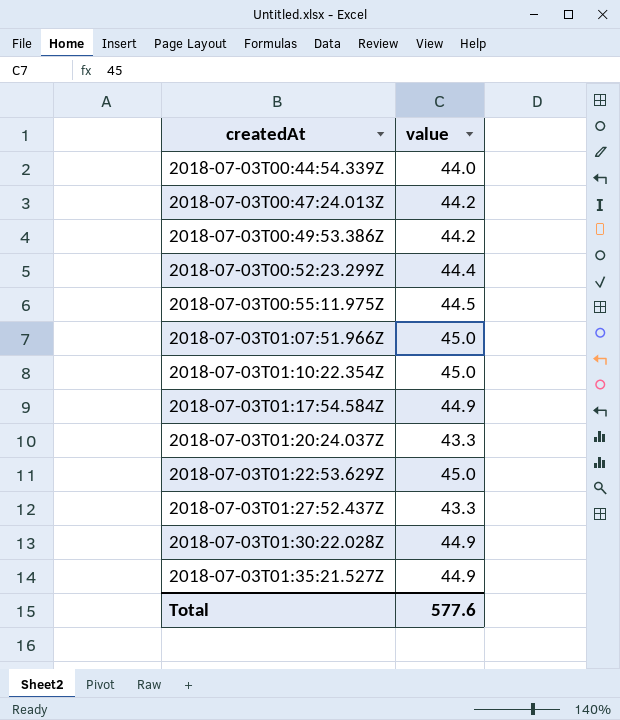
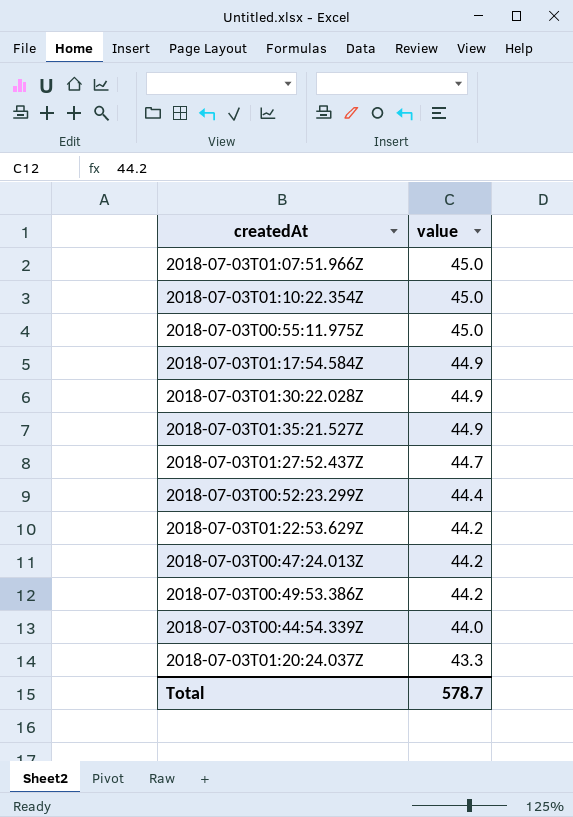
row order: createdAt ascending -> value descending
2018-07-03T00:55:11.975Z | value: 44.5 -> 45.0
2018-07-03T01:27:52.437Z | value: 43.3 -> 44.7
2018-07-03T01:22:53.629Z | value: 45.0 -> 44.2
Total | value: 577.6 -> 578.7

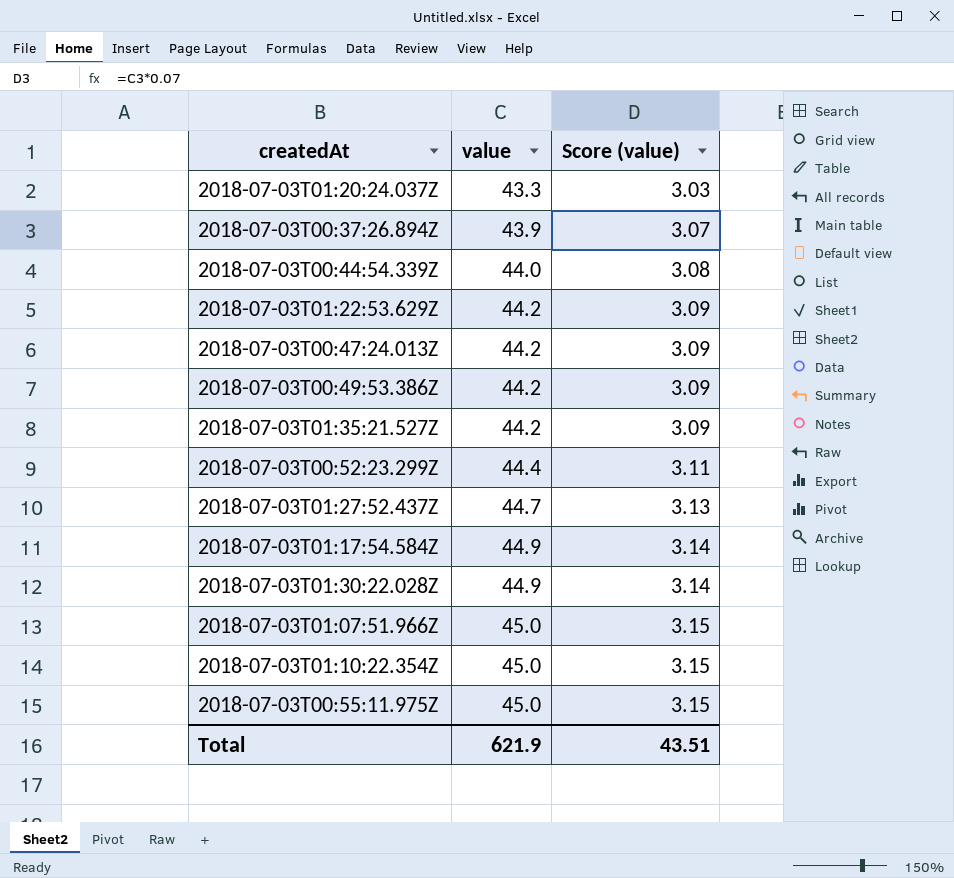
row order: value descending -> value ascending
column Score (value) | formula: none -> [value] * 0.07
row 2018-07-03T00:37:26.894Z: none -> 43.9 | 3.07
2018-07-03T01:35:21.527Z | value: 44.9 -> 44.2
Total | value: 578.7 -> 621.9

